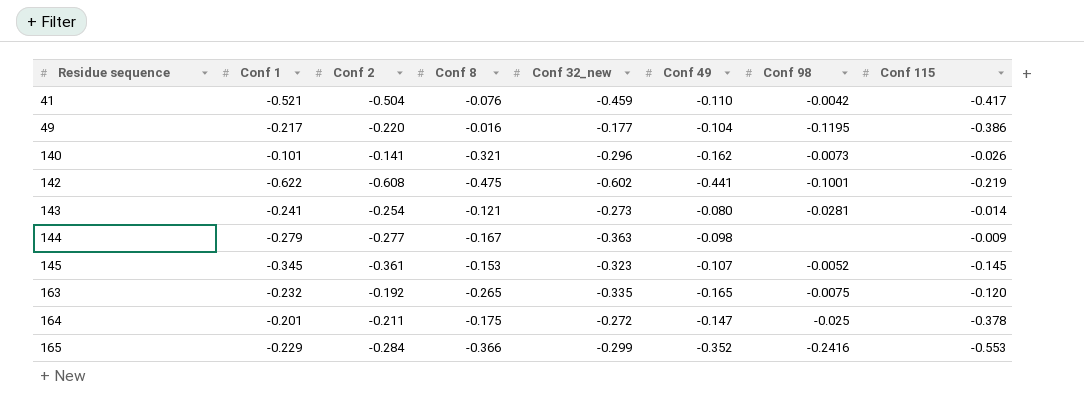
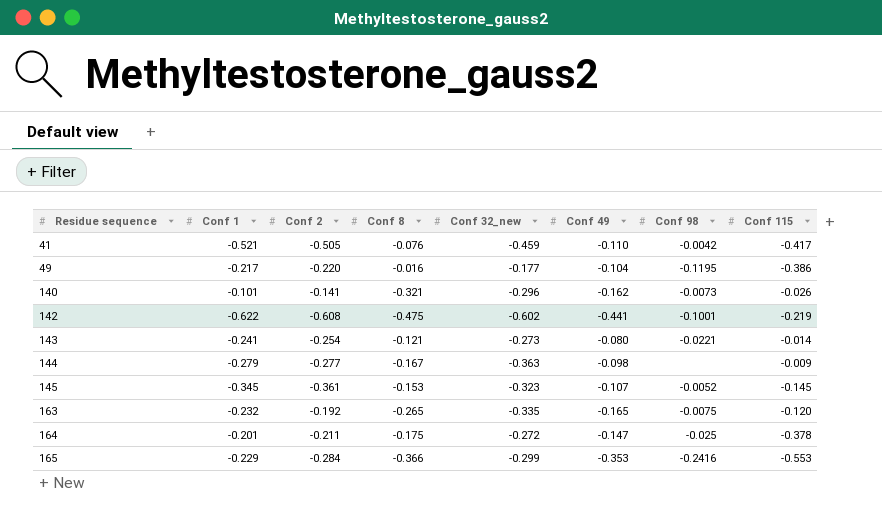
41 | Conf 2: -0.504 -> -0.505
143 | Conf 98: -0.0281 -> -0.0221
165 | Conf 49: -0.352 -> -0.353

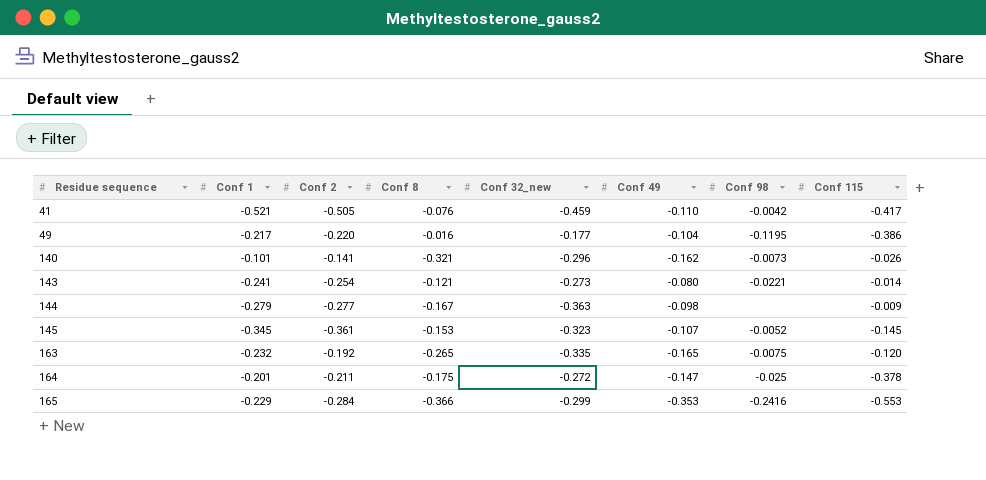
row 142: -0.622 | -0.608 | -0.475 | -0.602 | -0.441 | -0.1001 | -0.219 -> none

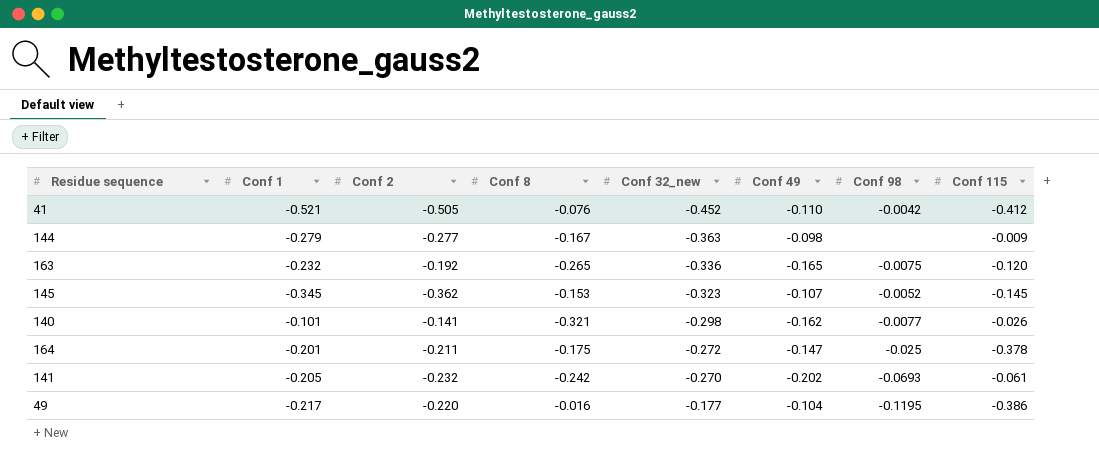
row order: Residue sequence ascending -> Conf 32_new ascending
row 143: -0.241 | -0.254 | -0.121 | -0.273 | -0.080 | -0.0221 | -0.014 -> none
row 165: -0.229 | -0.284 | -0.366 | -0.299 | -0.353 | -0.2416 | -0.553 -> none
41 | Conf 32_new: -0.459 -> -0.452
41 | Conf 115: -0.417 -> -0.412
163 | Conf 32_new: -0.335 -> -0.336
145 | Conf 2: -0.361 -> -0.362
140 | Conf 32_new: -0.296 -> -0.298
140 | Conf 98: -0.0073 -> -0.0077
row 141: none -> -0.205 | -0.232 | -0.242 | -0.270 | -0.202 | -0.0693 | -0.061

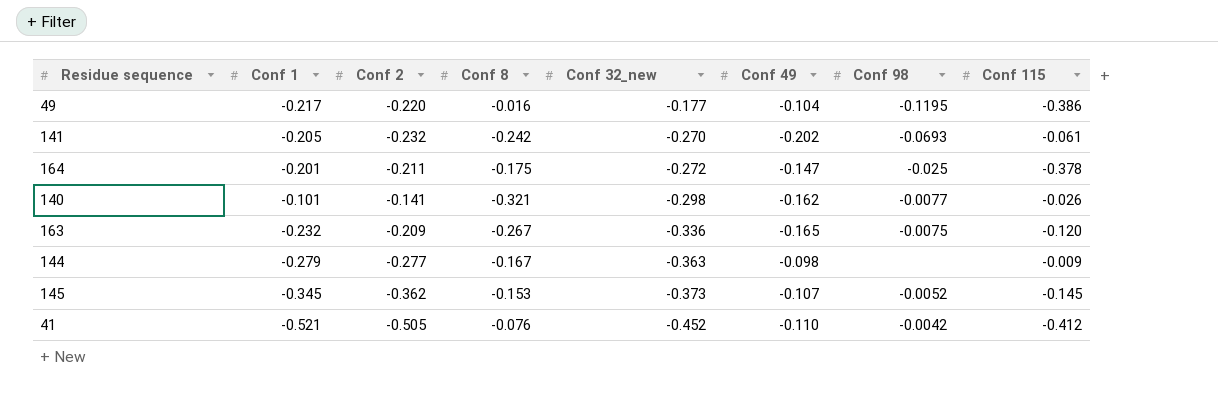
row order: Conf 32_new ascending -> Conf 32_new descending
163 | Conf 2: -0.192 -> -0.209
163 | Conf 8: -0.265 -> -0.267
145 | Conf 32_new: -0.323 -> -0.373

